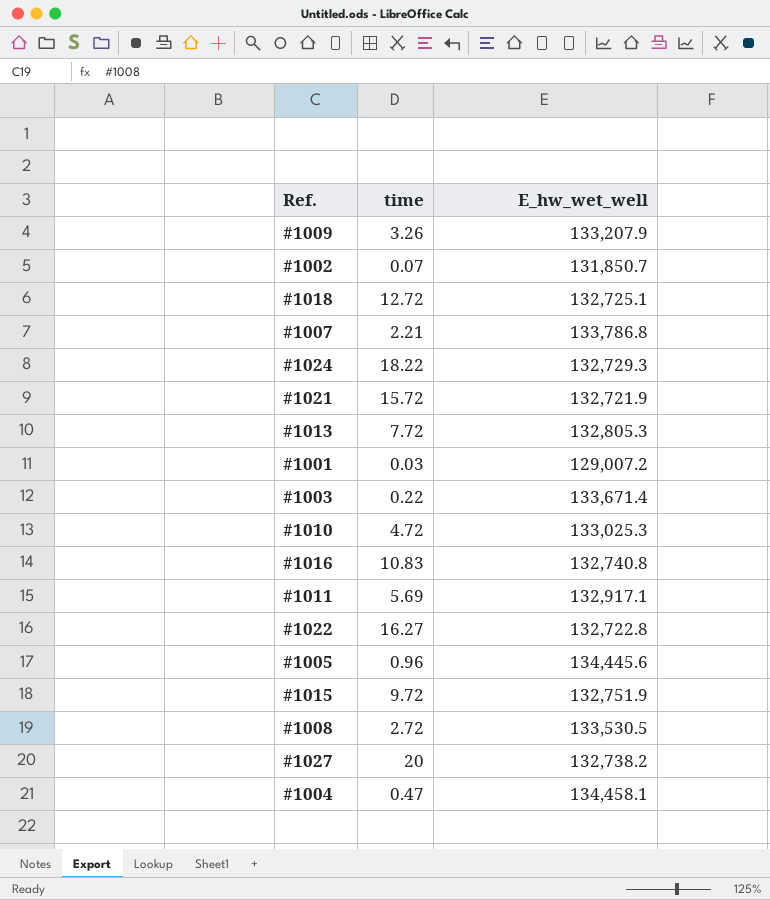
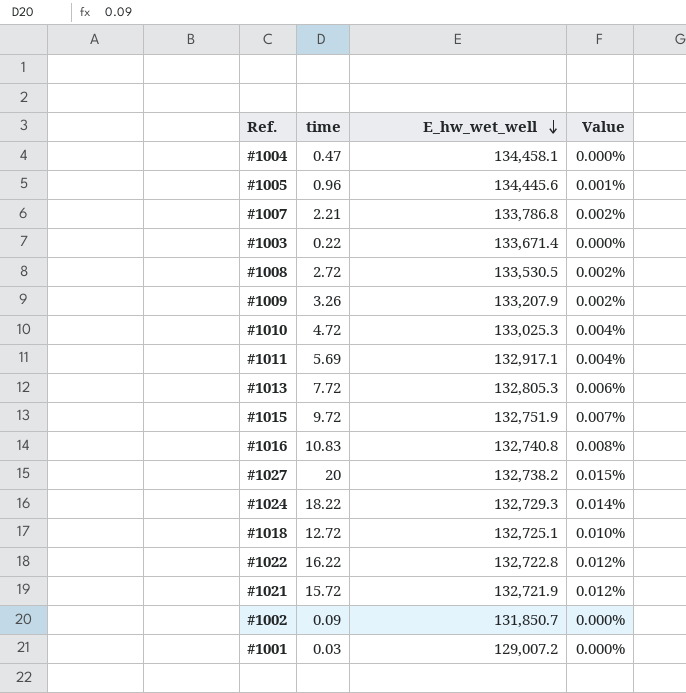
row order: none -> E_hw_wet_well descending
column Value | formula: none -> [time] / [E_hw_wet_well]
#1022 | time: 16.27 -> 16.22
#1002 | time: 0.07 -> 0.09

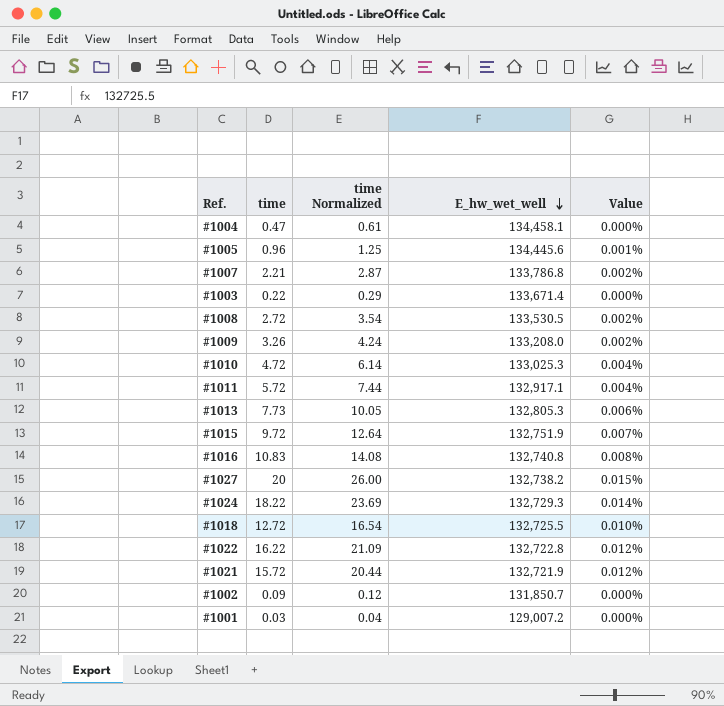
column time Normalized | formula: none -> [time] * 1.3
#1009 | E_hw_wet_well: 133,207.9 -> 133,208.0
#1011 | time: 5.69 -> 5.72
#1013 | time: 7.72 -> 7.73
#1018 | E_hw_wet_well: 132,725.1 -> 132,725.5

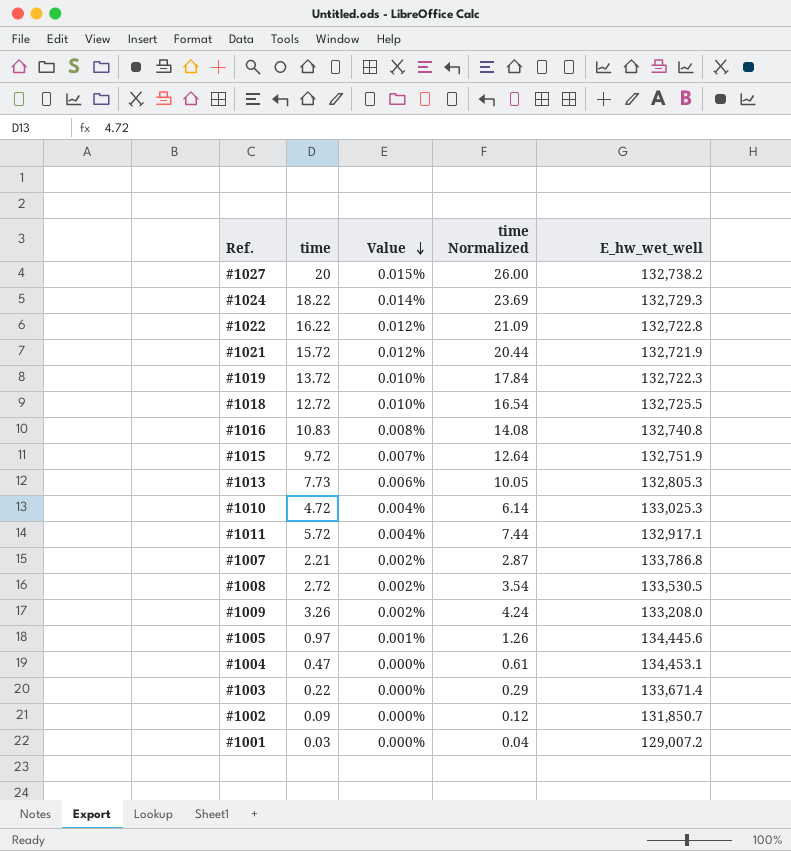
row order: E_hw_wet_well descending -> Value descending
column Value | position: 5 -> 3
row #1019: none -> 13.72 | 0.010% | 17.84 | 132,722.3
#1005 | time: 0.96 -> 0.97
#1005 | time Normalized: 1.25 -> 1.26
#1004 | E_hw_wet_well: 134,458.1 -> 134,453.1

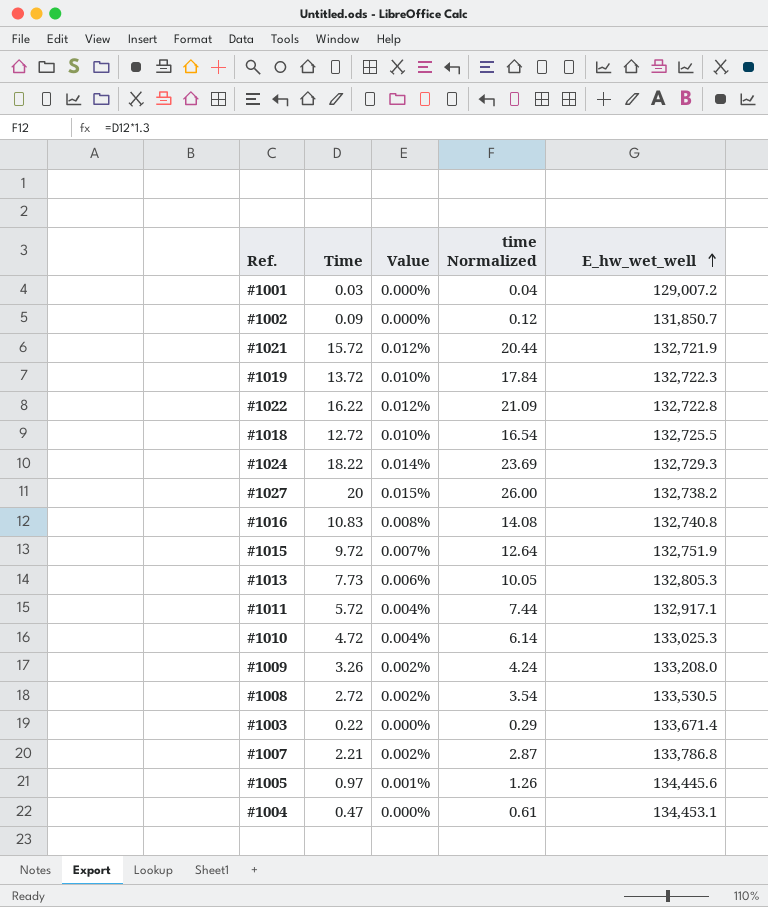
row order: Value descending -> E_hw_wet_well ascending
column name: time -> Time

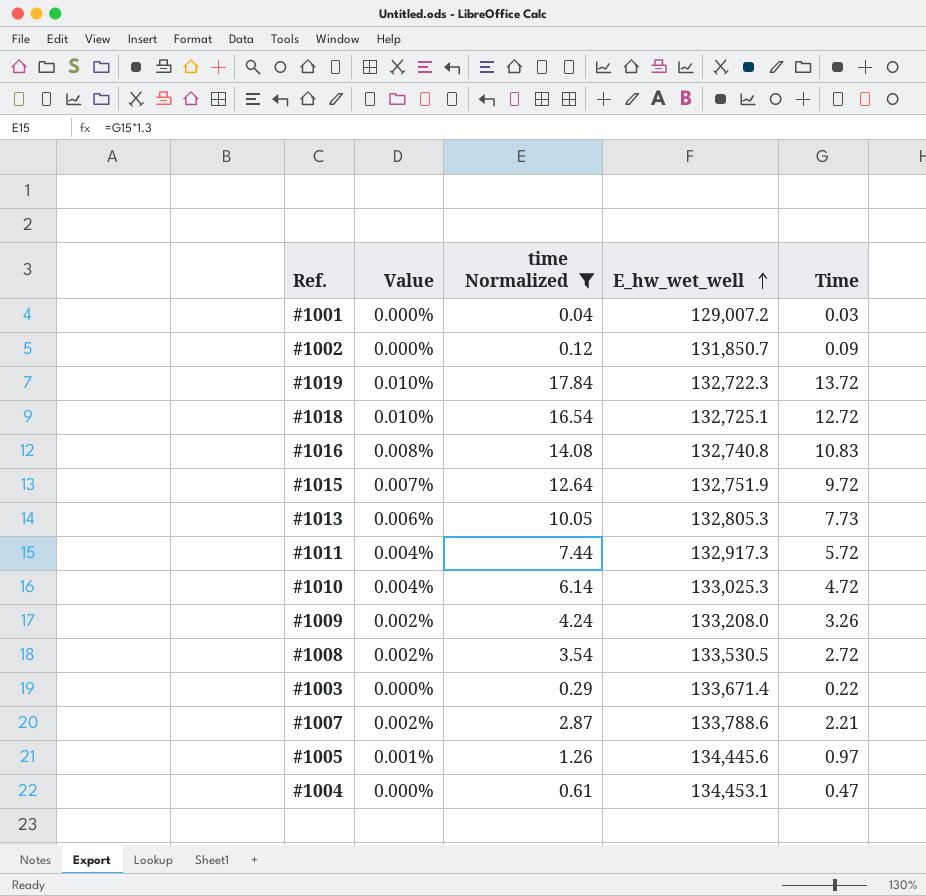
filter: none -> time Normalized <= 17.84
column Time | position: 2 -> 5
#1018 | E_hw_wet_well: 132,725.5 -> 132,725.1
#1011 | E_hw_wet_well: 132,917.1 -> 132,917.3
#1007 | E_hw_wet_well: 133,786.8 -> 133,788.6

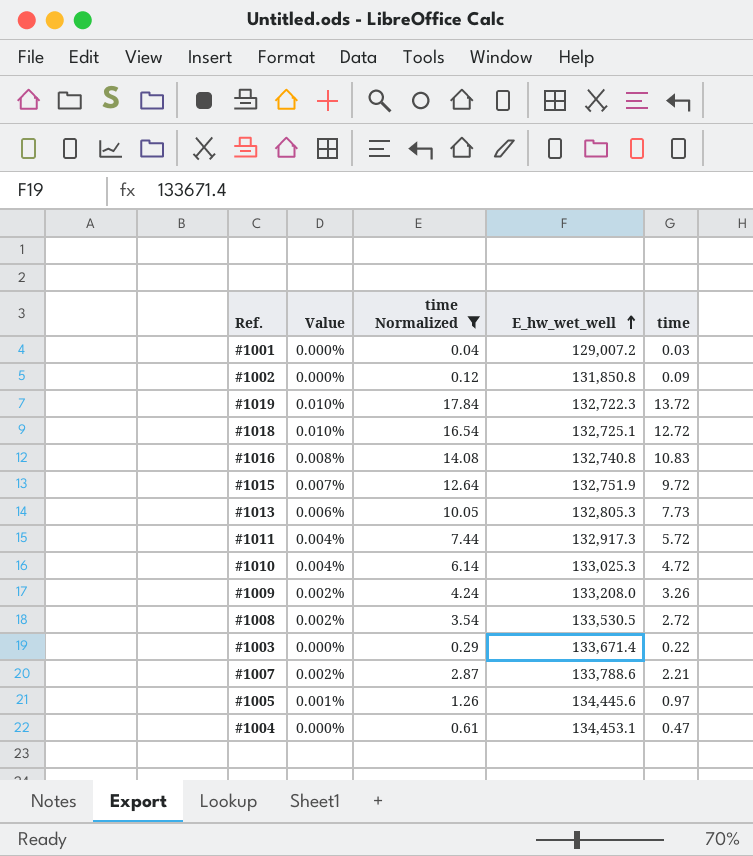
column name: Time -> time
#1002 | E_hw_wet_well: 131,850.7 -> 131,850.8

